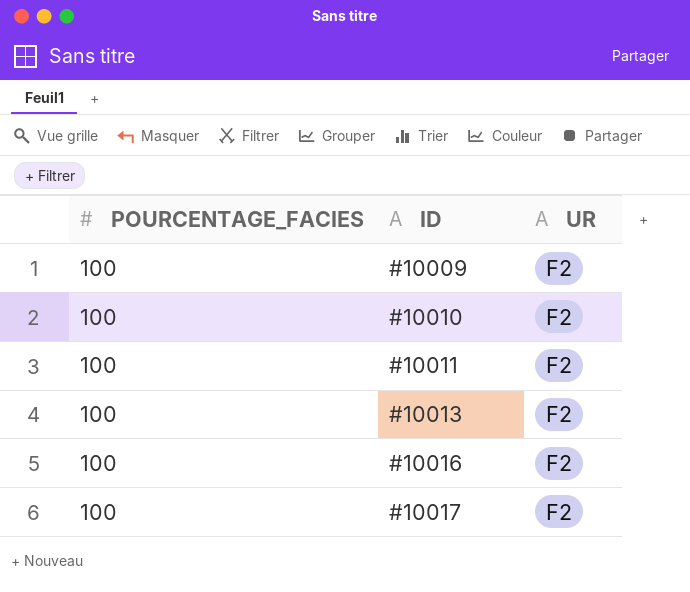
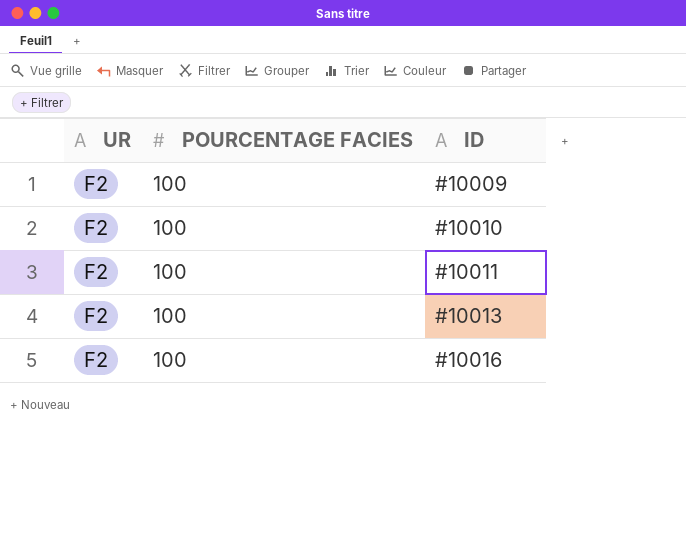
column UR | position: 3 -> 1
column name: POURCENTAGE_FACIES -> POURCENTAGE FACIES
row #10017: 100 | F2 -> none

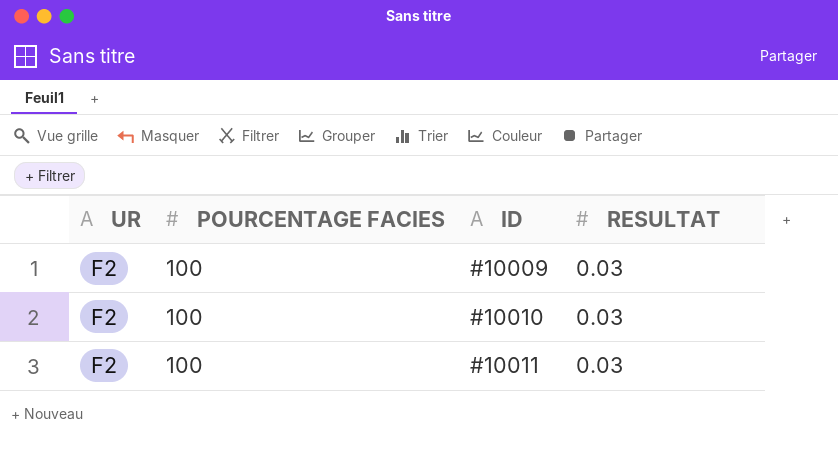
column RESULTAT | position: none -> 4
row #10013: F2 | 100 -> none
row #10016: F2 | 100 -> none

